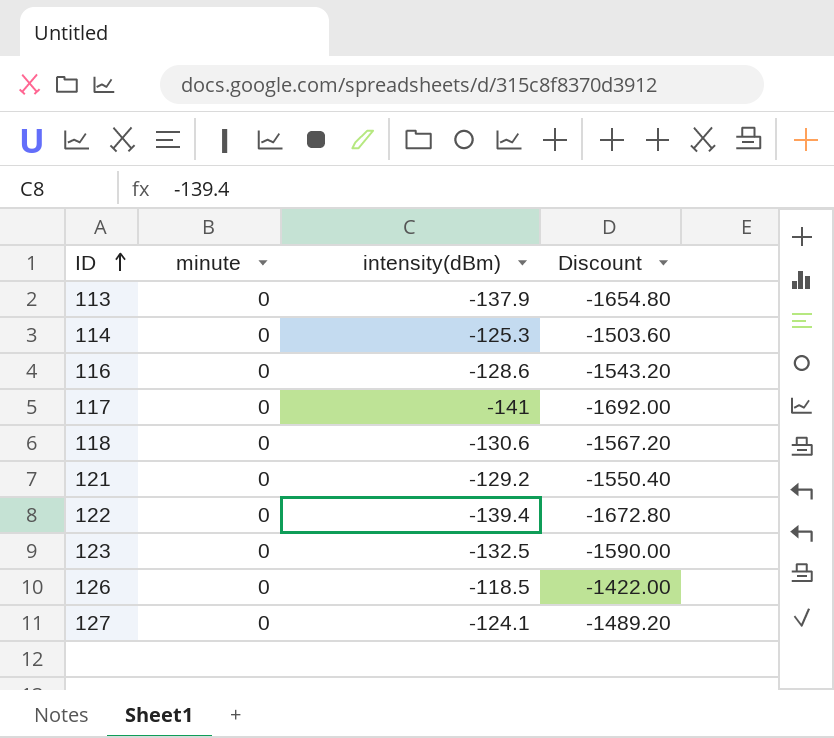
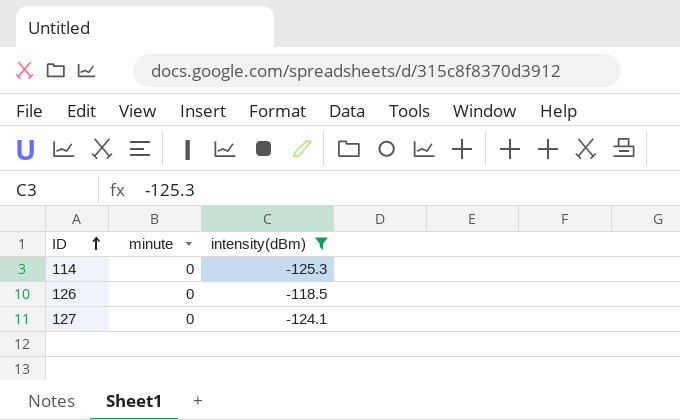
filter: none -> intensity(dBm) >= -125.3
column Discount | formula: [intensity(dBm)] * 12 -> none

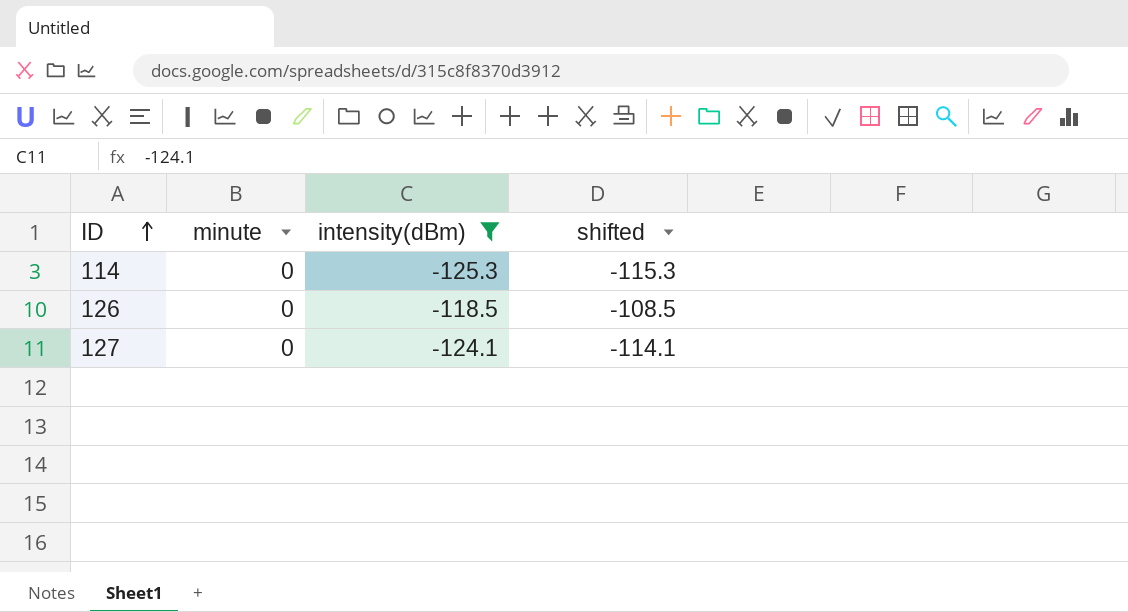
column shifted | formula: none -> [intensity(dBm)] + 10

